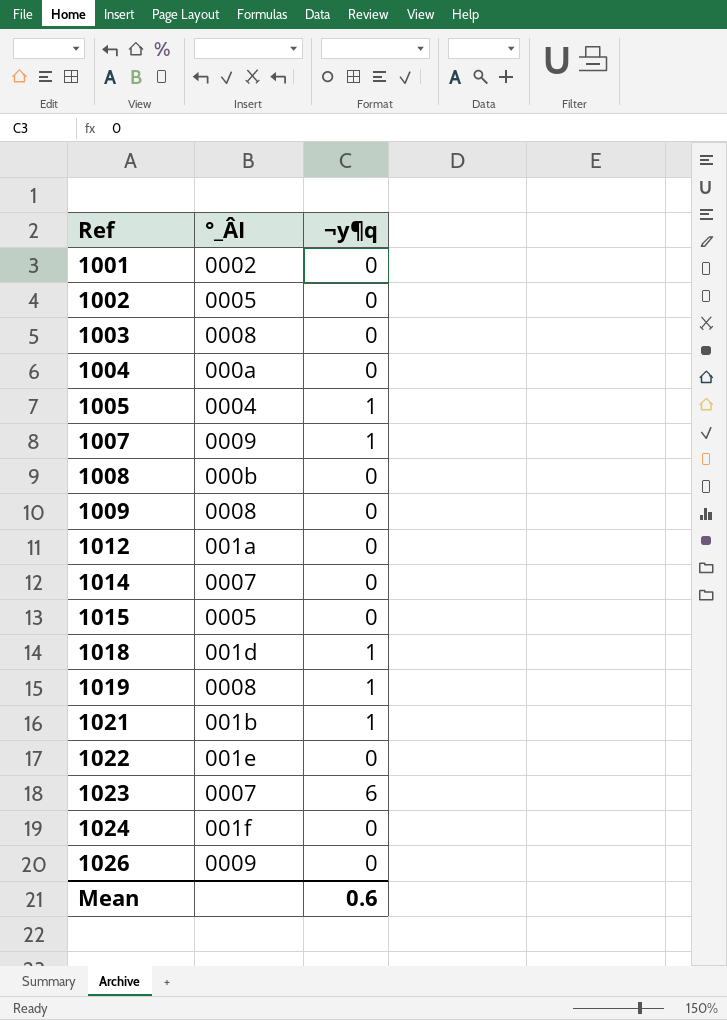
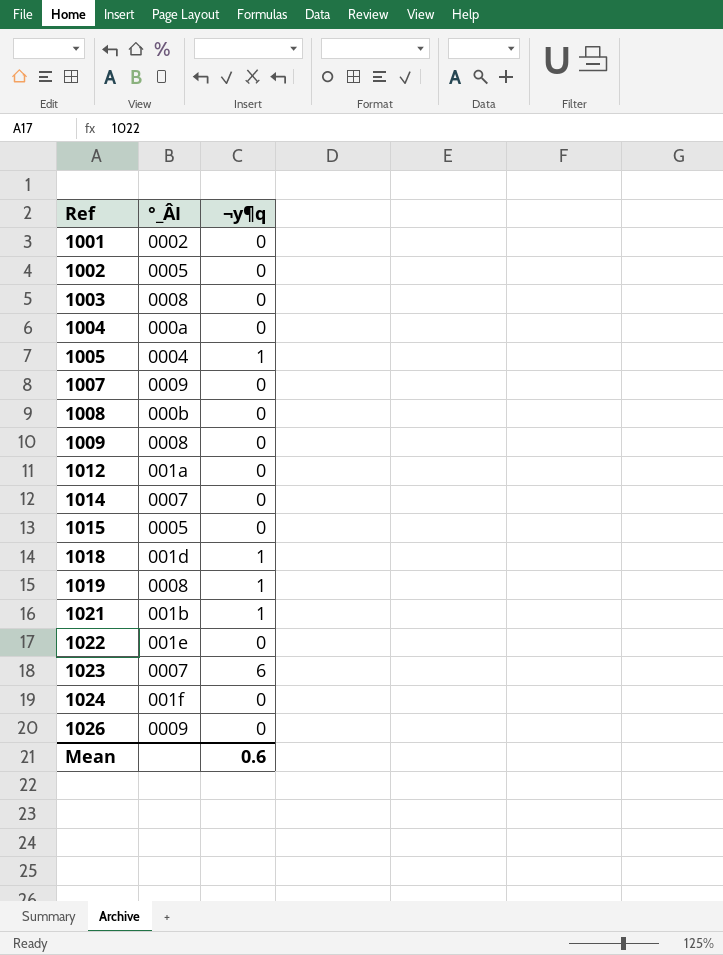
1007 | ¬y¶q: 1 -> 0

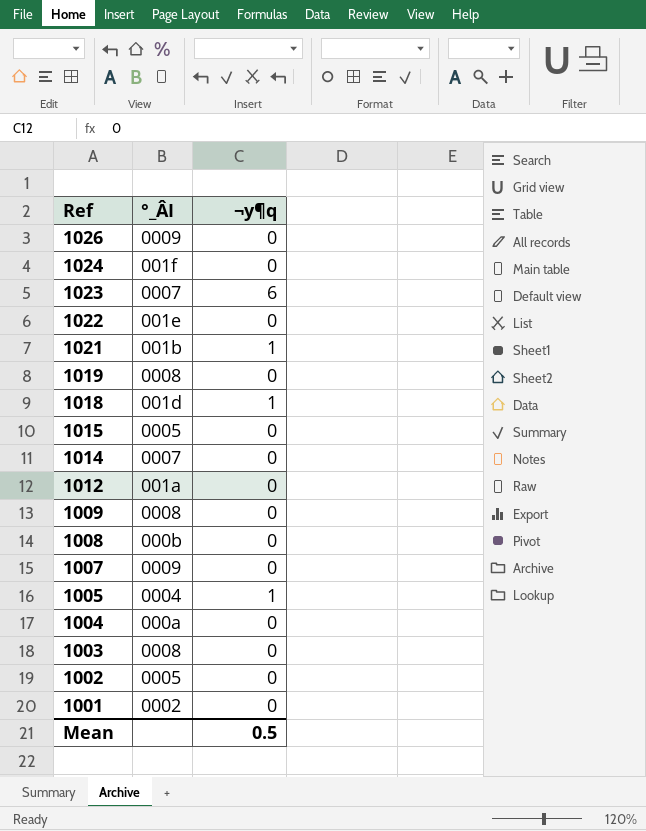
row order: Ref ascending -> Ref descending
1019 | ¬y¶q: 1 -> 0
Mean | ¬y¶q: 0.6 -> 0.5

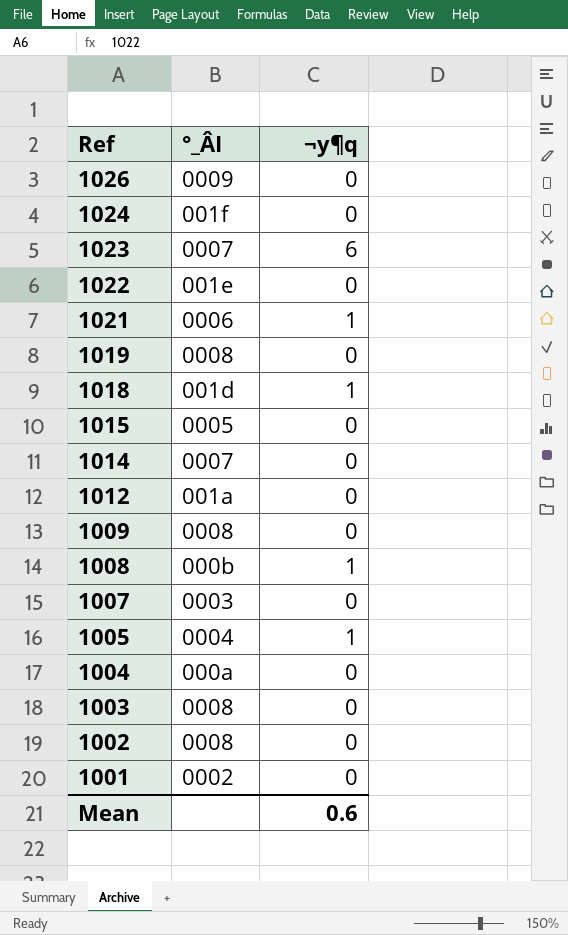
1021 | °_ÂI: 001b -> 0006
1008 | ¬y¶q: 0 -> 1
1007 | °_ÂI: 0009 -> 0003
1002 | °_ÂI: 0005 -> 0008
Mean | ¬y¶q: 0.5 -> 0.6

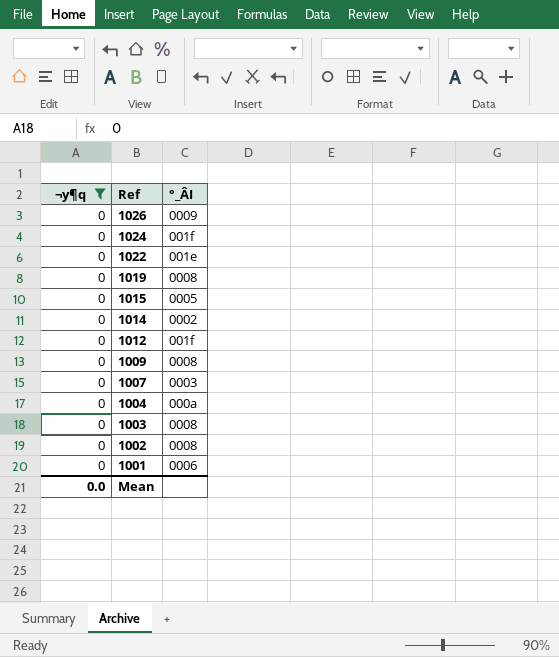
filter: none -> ¬y¶q = 0
column ¬y¶q | position: 3 -> 1
1014 | °_ÂI: 0007 -> 0002
1012 | °_ÂI: 001a -> 001f
1001 | °_ÂI: 0002 -> 0006
Mean | ¬y¶q: 0.6 -> 0.0

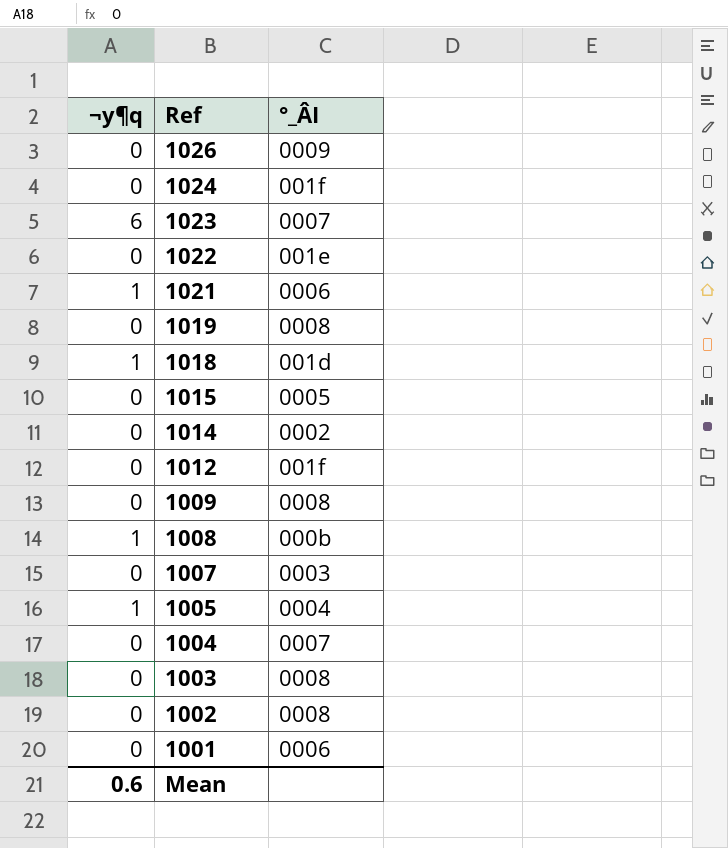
filter: ¬y¶q = 0 -> none
1004 | °_ÂI: 000a -> 0007
Mean | ¬y¶q: 0.0 -> 0.6

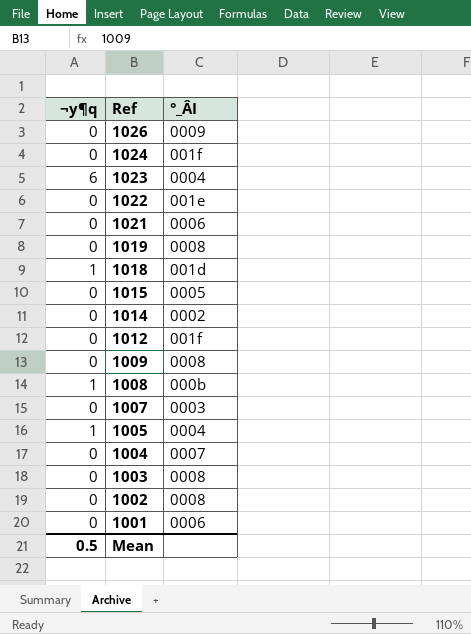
1023 | °_ÂI: 0007 -> 0004
1021 | ¬y¶q: 1 -> 0
Mean | ¬y¶q: 0.6 -> 0.5

